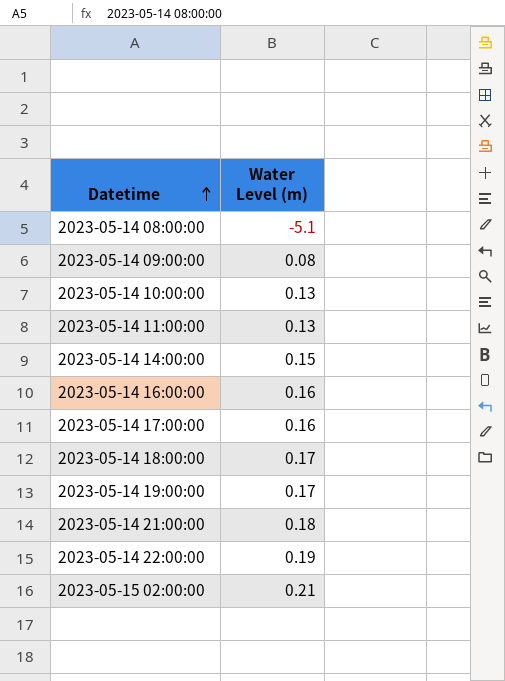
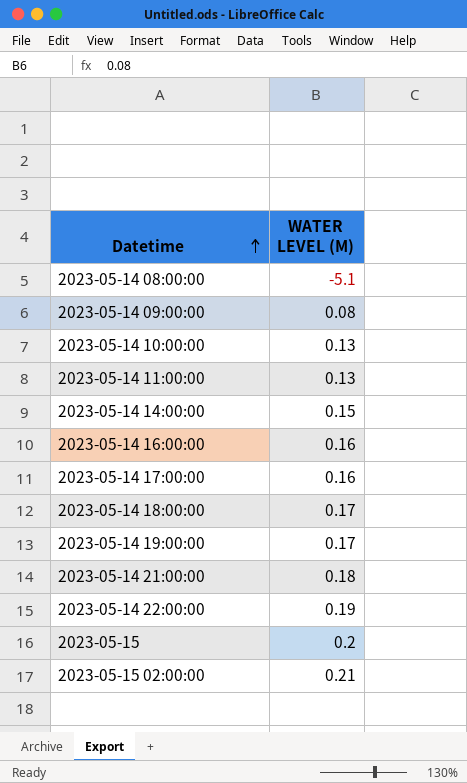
column name: Water Level (m) -> WATER LEVEL (M)
row 2023-05-15: none -> 0.2

